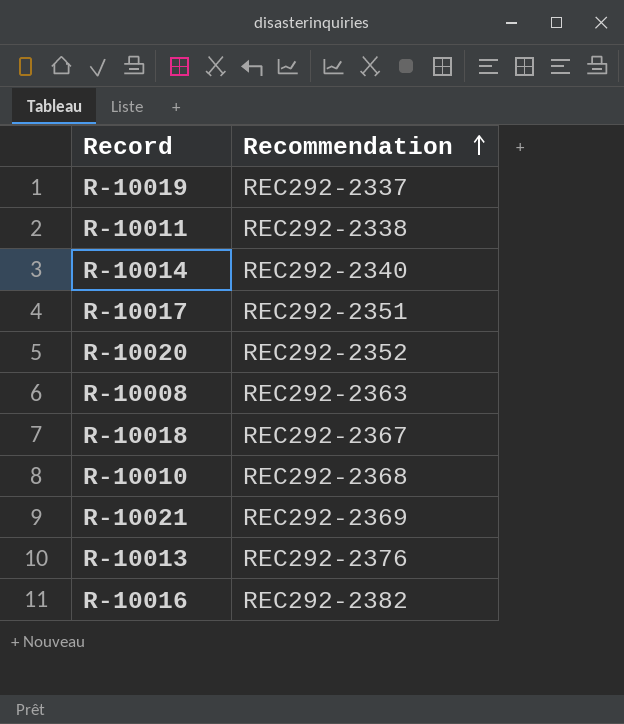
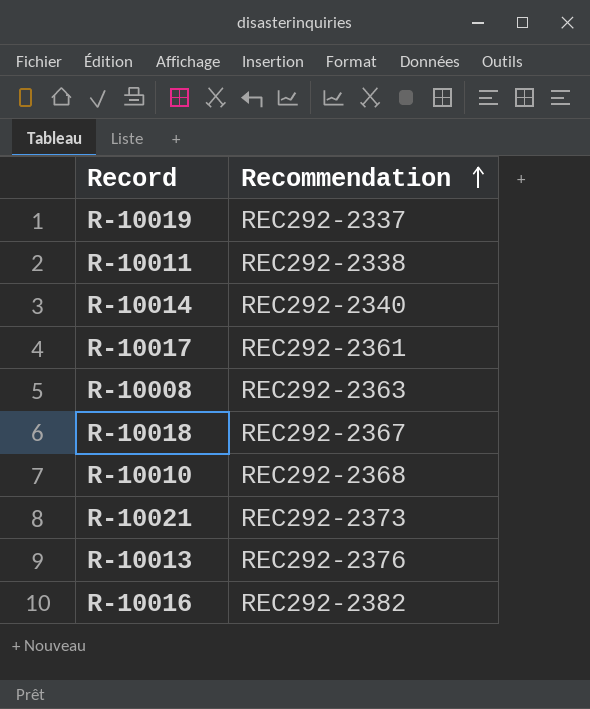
row R-10020: REC292-2352 -> none
R-10017 | Recommendation: REC292-2351 -> REC292-2361
R-10021 | Recommendation: REC292-2369 -> REC292-2373

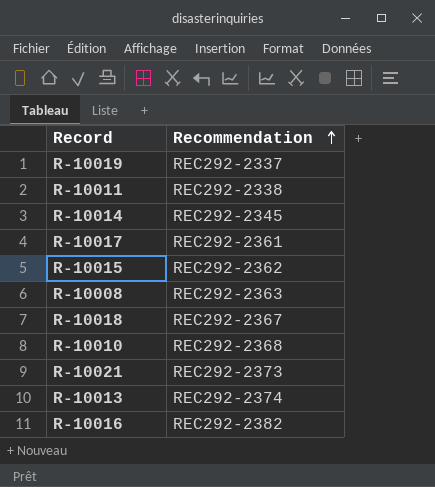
R-10014 | Recommendation: REC292-2340 -> REC292-2345
row R-10015: none -> REC292-2362
R-10013 | Recommendation: REC292-2376 -> REC292-2374

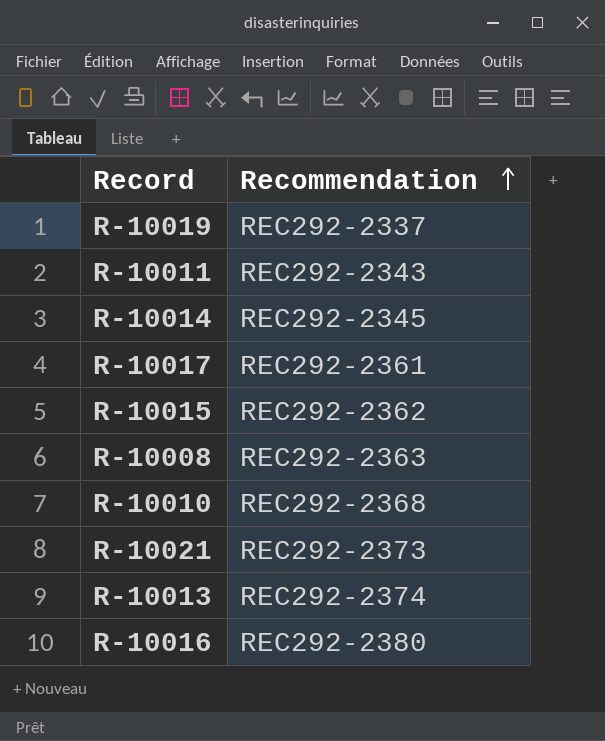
row R-10018: REC292-2367 -> none
R-10011 | Recommendation: REC292-2338 -> REC292-2343
R-10016 | Recommendation: REC292-2382 -> REC292-2380

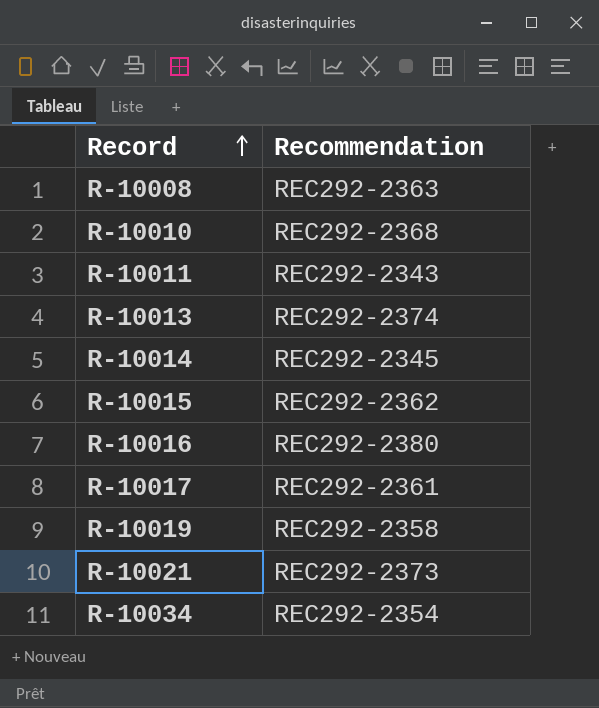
row order: Recommendation ascending -> Record ascending
R-10019 | Recommendation: REC292-2337 -> REC292-2358
row R-10034: none -> REC292-2354

